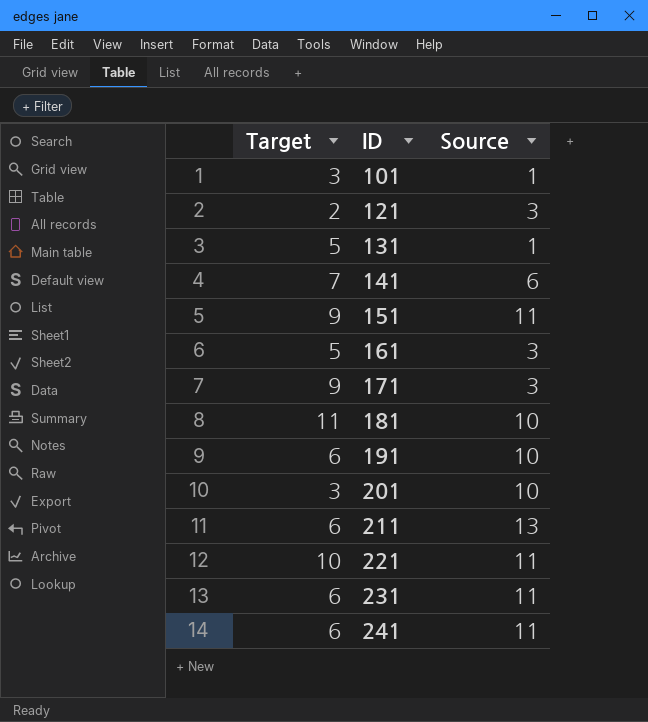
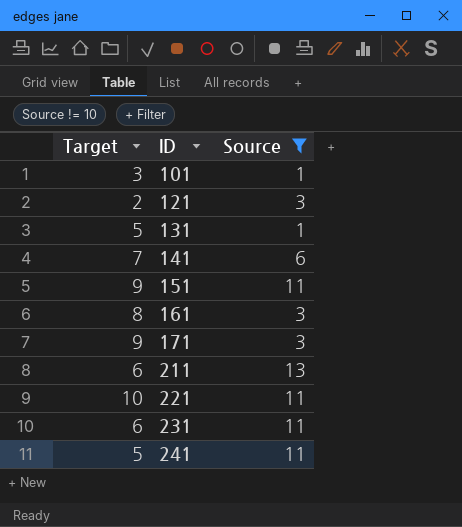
filter: none -> Source != 10
161 | Target: 5 -> 8
241 | Target: 6 -> 5

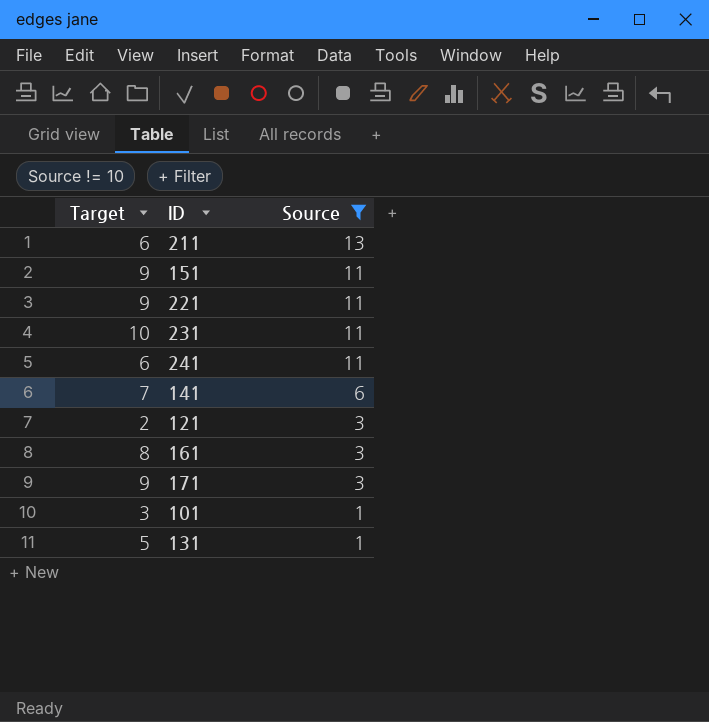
row order: ID ascending -> Source descending
221 | Target: 10 -> 9
231 | Target: 6 -> 10
241 | Target: 5 -> 6

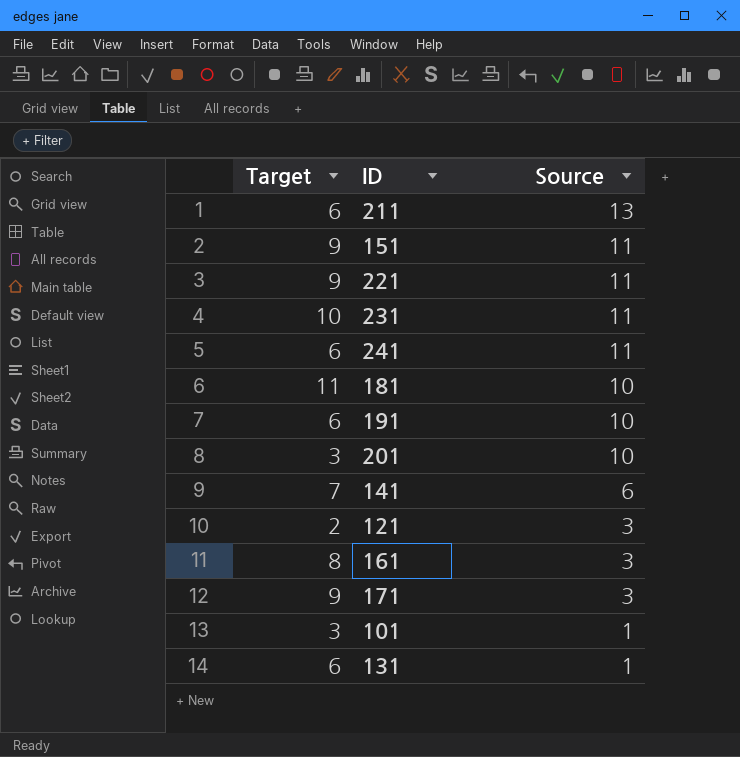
filter: Source != 10 -> none
131 | Target: 5 -> 6

